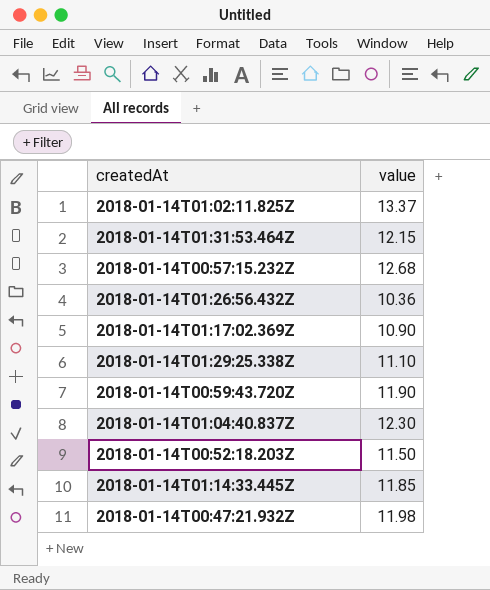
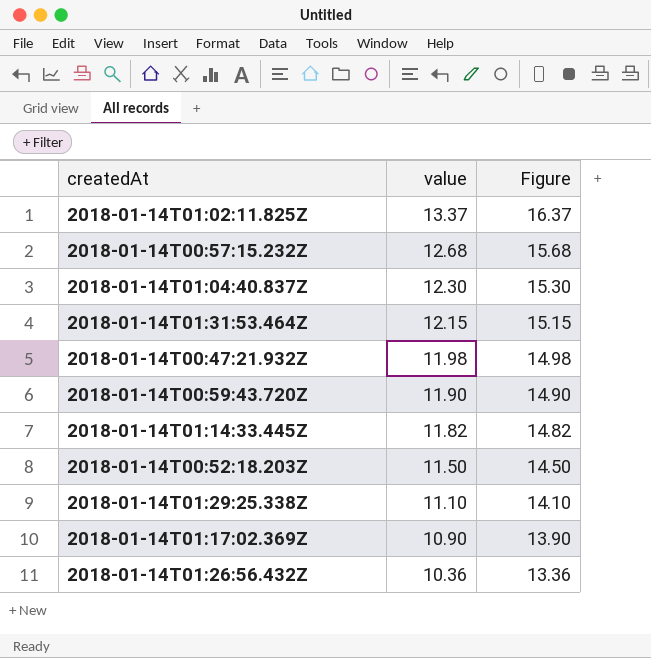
row order: none -> value descending
column Figure | formula: none -> [value] + 3
2018-01-14T01:14:33.445Z | value: 11.85 -> 11.82

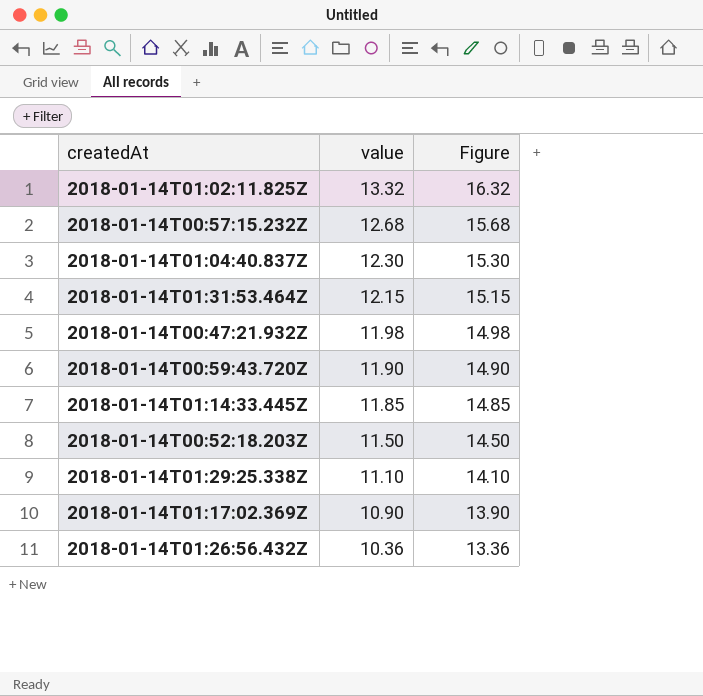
2018-01-14T01:02:11.825Z | value: 13.37 -> 13.32
2018-01-14T01:02:11.825Z | Figure: 16.37 -> 16.32
2018-01-14T01:14:33.445Z | value: 11.82 -> 11.85
2018-01-14T01:14:33.445Z | Figure: 14.82 -> 14.85

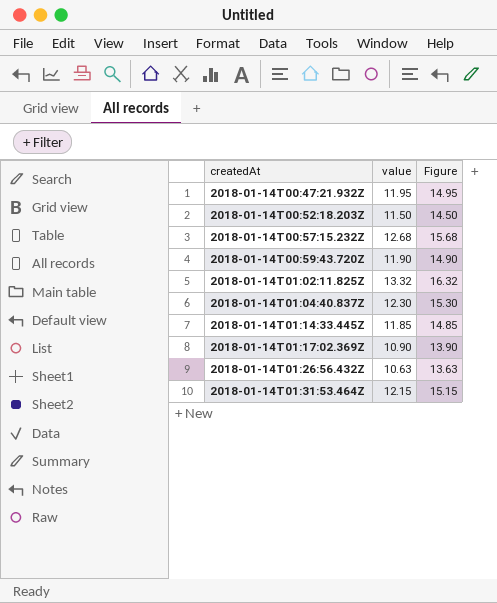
row order: value descending -> createdAt ascending
row 2018-01-14T01:29:25.338Z: 11.10 | 14.10 -> none
2018-01-14T00:47:21.932Z | value: 11.98 -> 11.95
2018-01-14T00:47:21.932Z | Figure: 14.98 -> 14.95
2018-01-14T01:26:56.432Z | value: 10.36 -> 10.63
2018-01-14T01:26:56.432Z | Figure: 13.36 -> 13.63

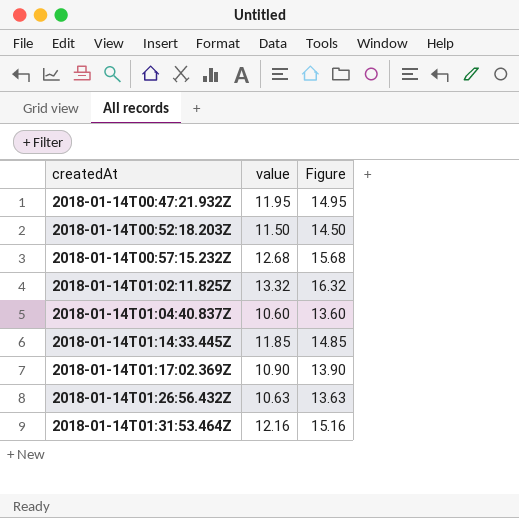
row 2018-01-14T00:59:43.720Z: 11.90 | 14.90 -> none
2018-01-14T01:04:40.837Z | value: 12.30 -> 10.60
2018-01-14T01:04:40.837Z | Figure: 15.30 -> 13.60
2018-01-14T01:31:53.464Z | value: 12.15 -> 12.16
2018-01-14T01:31:53.464Z | Figure: 15.15 -> 15.16

